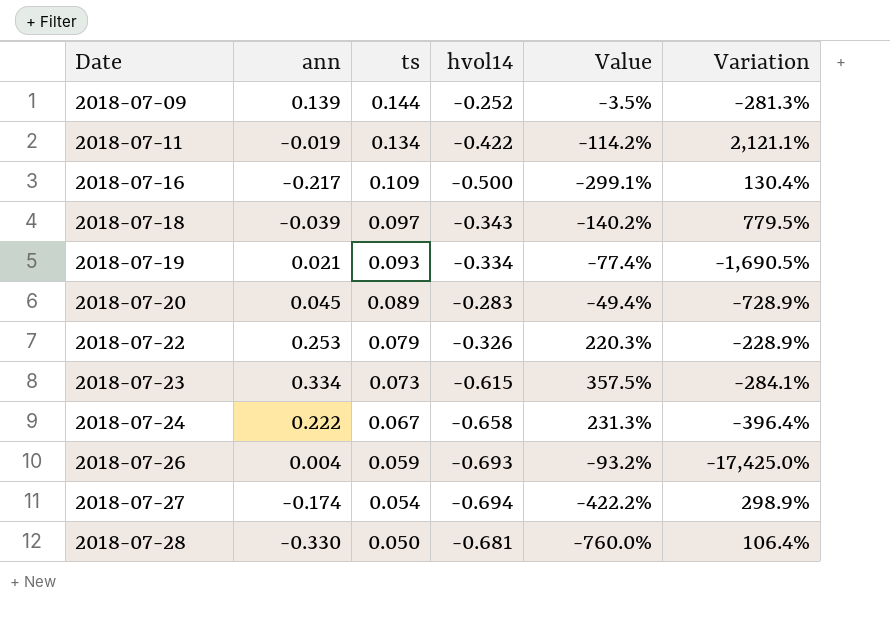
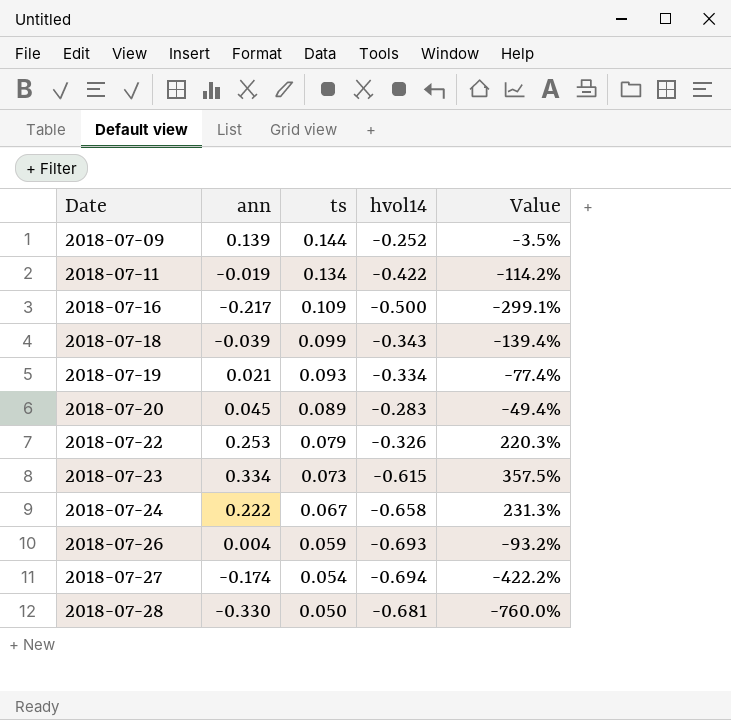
column Variation | formula: ([hvol14] - [ann]) / [ann] -> none
2018-07-18 | ts: 0.097 -> 0.099
2018-07-18 | Value: -140.2% -> -139.4%

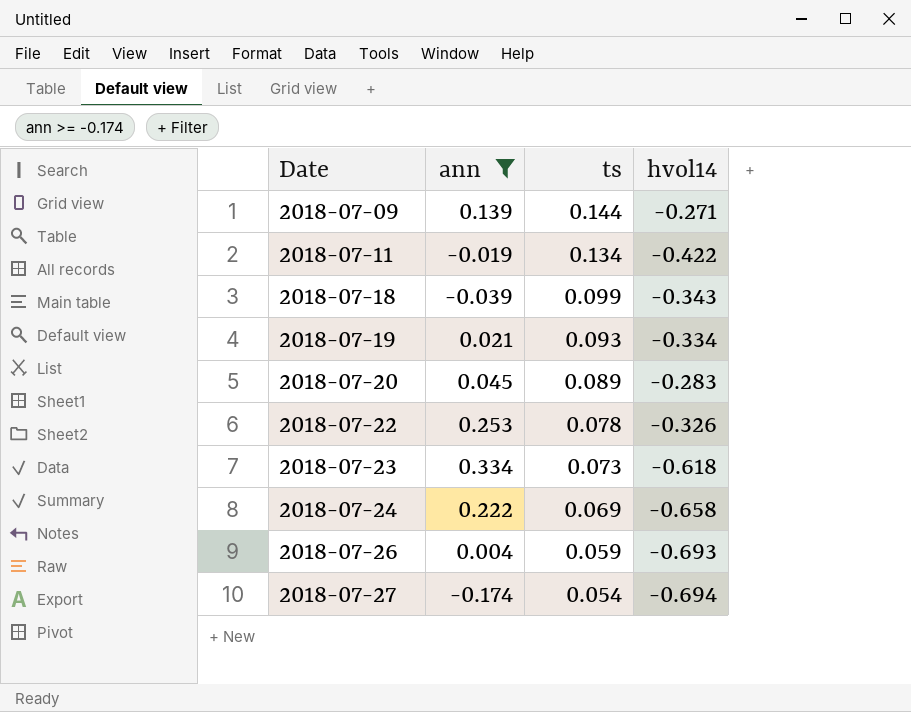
filter: none -> ann >= -0.174
column Value | formula: ([ann] - [ts]) / [ts] -> none
2018-07-09 | hvol14: -0.252 -> -0.271
2018-07-22 | ts: 0.079 -> 0.078
2018-07-23 | hvol14: -0.615 -> -0.618
2018-07-24 | ts: 0.067 -> 0.069

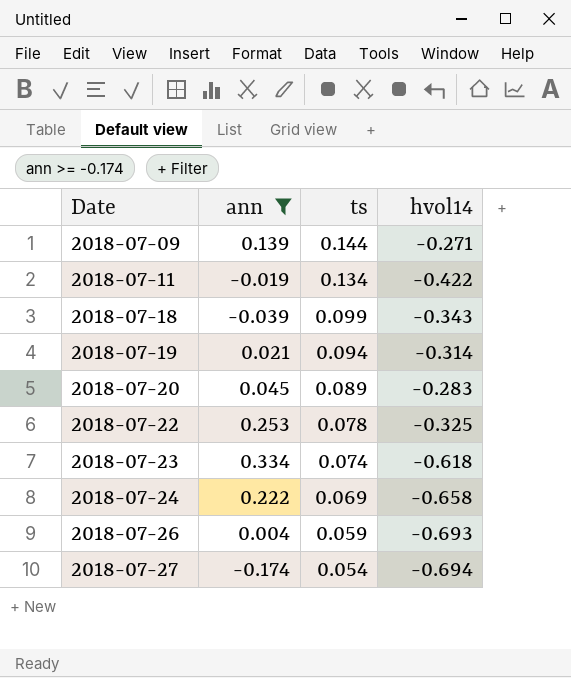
2018-07-19 | ts: 0.093 -> 0.094
2018-07-19 | hvol14: -0.334 -> -0.314
2018-07-22 | hvol14: -0.326 -> -0.325
2018-07-23 | ts: 0.073 -> 0.074

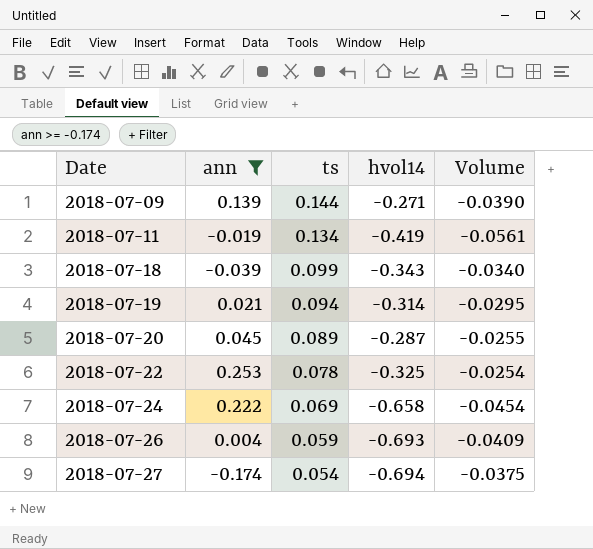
column Volume | formula: none -> [ts] * [hvol14]
row 2018-07-23: 0.334 | 0.074 | -0.618 -> none
2018-07-11 | hvol14: -0.422 -> -0.419
2018-07-20 | hvol14: -0.283 -> -0.287

